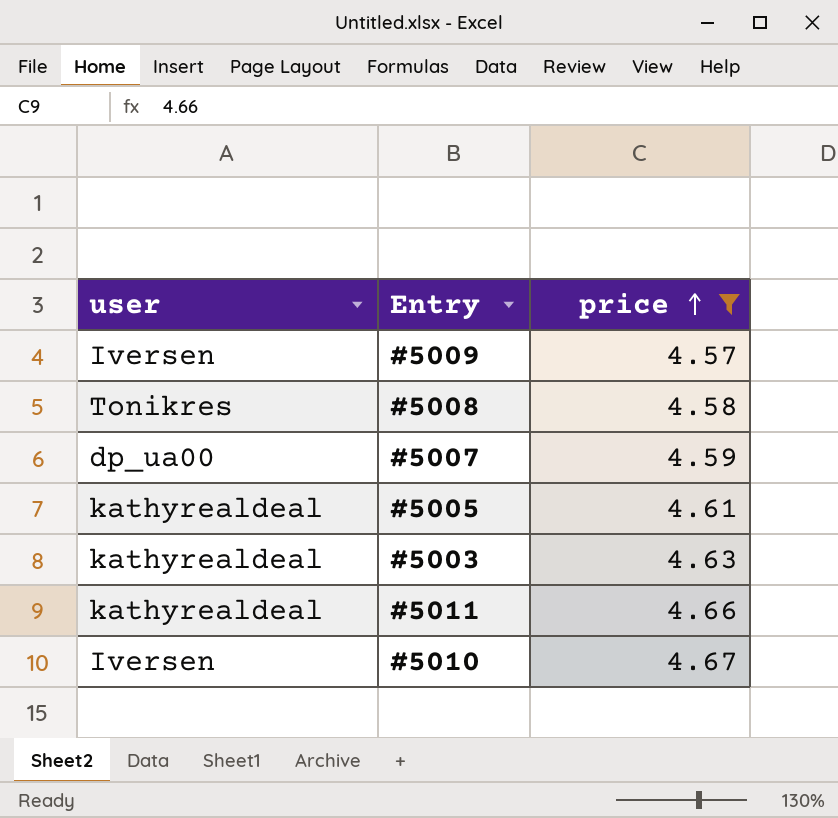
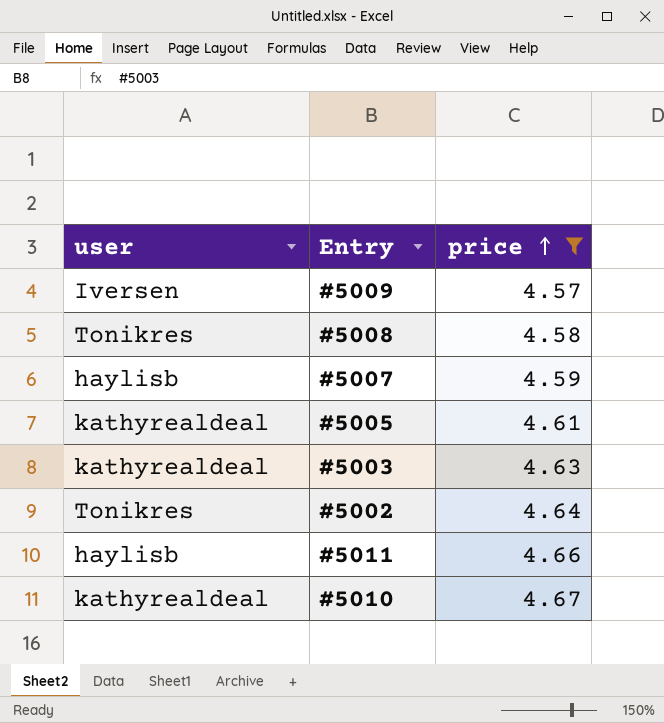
#5007 | user: dp_ua00 -> haylisb
row #5002: none -> Tonikres | 4.64
#5011 | user: kathyrealdeal -> haylisb
#5010 | user: Iversen -> kathyrealdeal

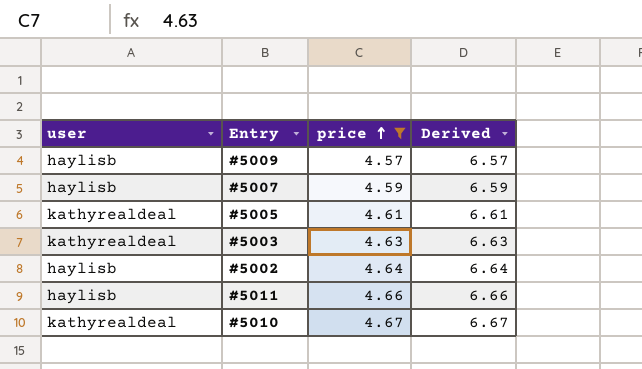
column Derived | formula: none -> [price] + 2
row #5008: Tonikres | 4.58 -> none
#5009 | user: Iversen -> haylisb
#5002 | user: Tonikres -> haylisb

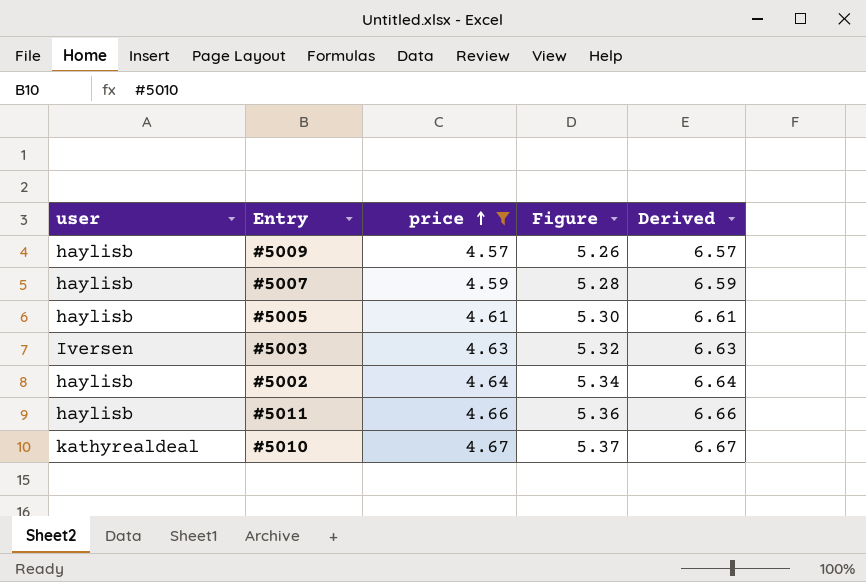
column Figure | formula: none -> [price] * 1.15
#5005 | user: kathyrealdeal -> haylisb
#5003 | user: kathyrealdeal -> Iversen

